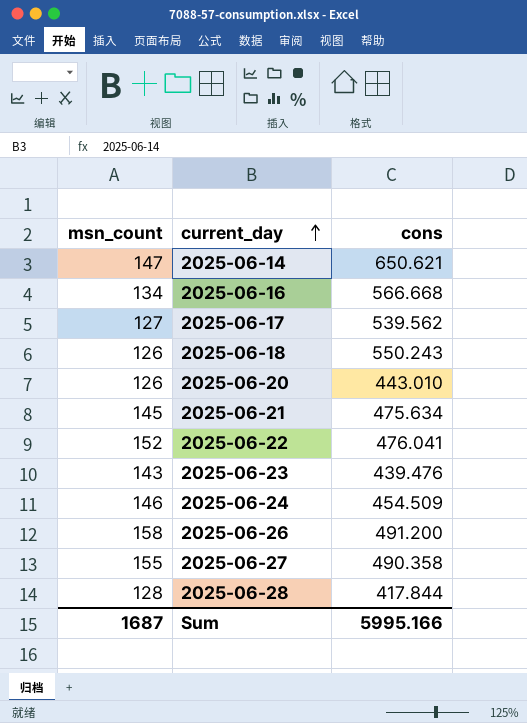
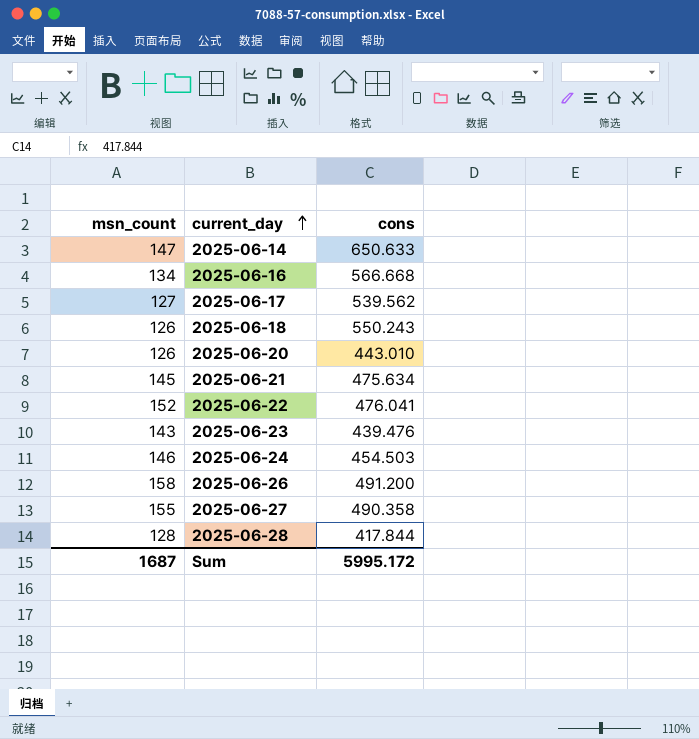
2025-06-14 | cons: 650.621 -> 650.633
2025-06-24 | cons: 454.509 -> 454.503
Sum | cons: 5995.166 -> 5995.172

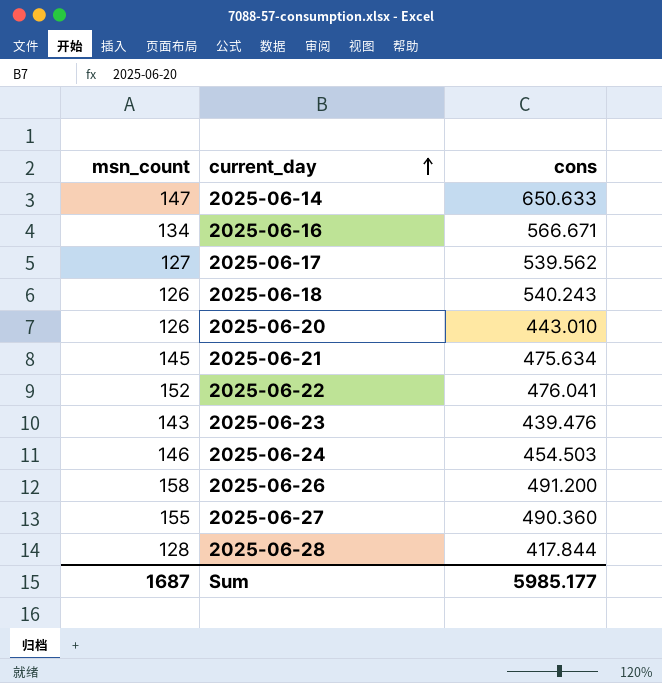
2025-06-16 | cons: 566.668 -> 566.671
2025-06-18 | cons: 550.243 -> 540.243
2025-06-27 | cons: 490.358 -> 490.360
Sum | cons: 5995.172 -> 5985.177

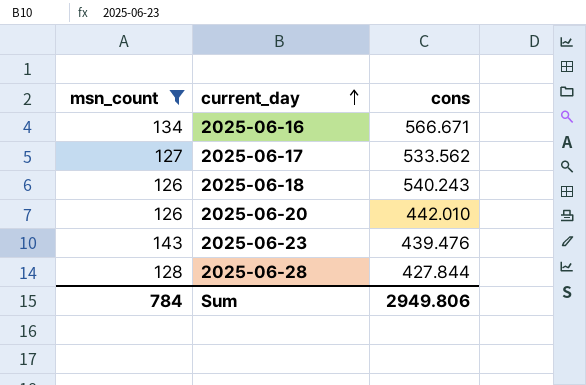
filter: none -> msn_count <= 143
2025-06-17 | cons: 539.562 -> 533.562
2025-06-20 | cons: 443.010 -> 442.010
2025-06-28 | cons: 417.844 -> 427.844
Sum | msn_count: 1687 -> 784
Sum | cons: 5985.177 -> 2949.806

